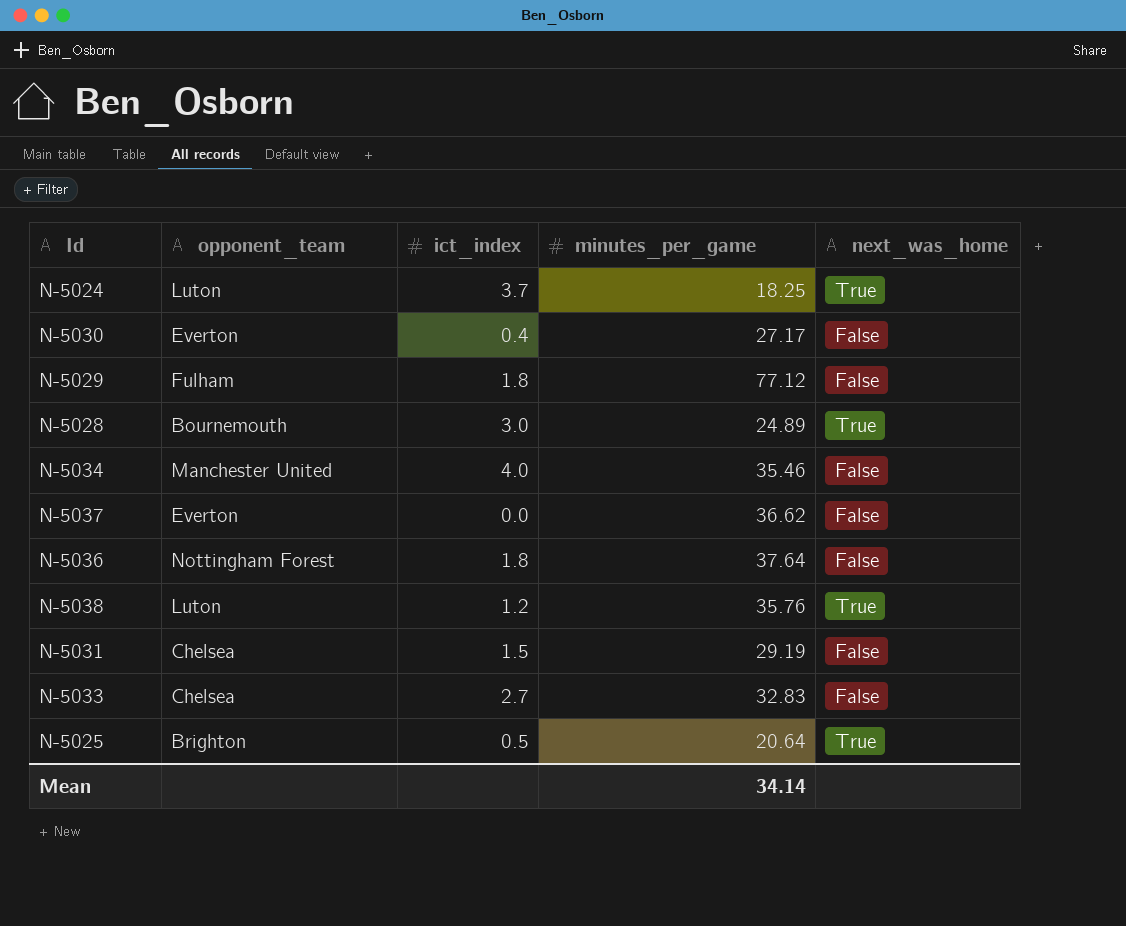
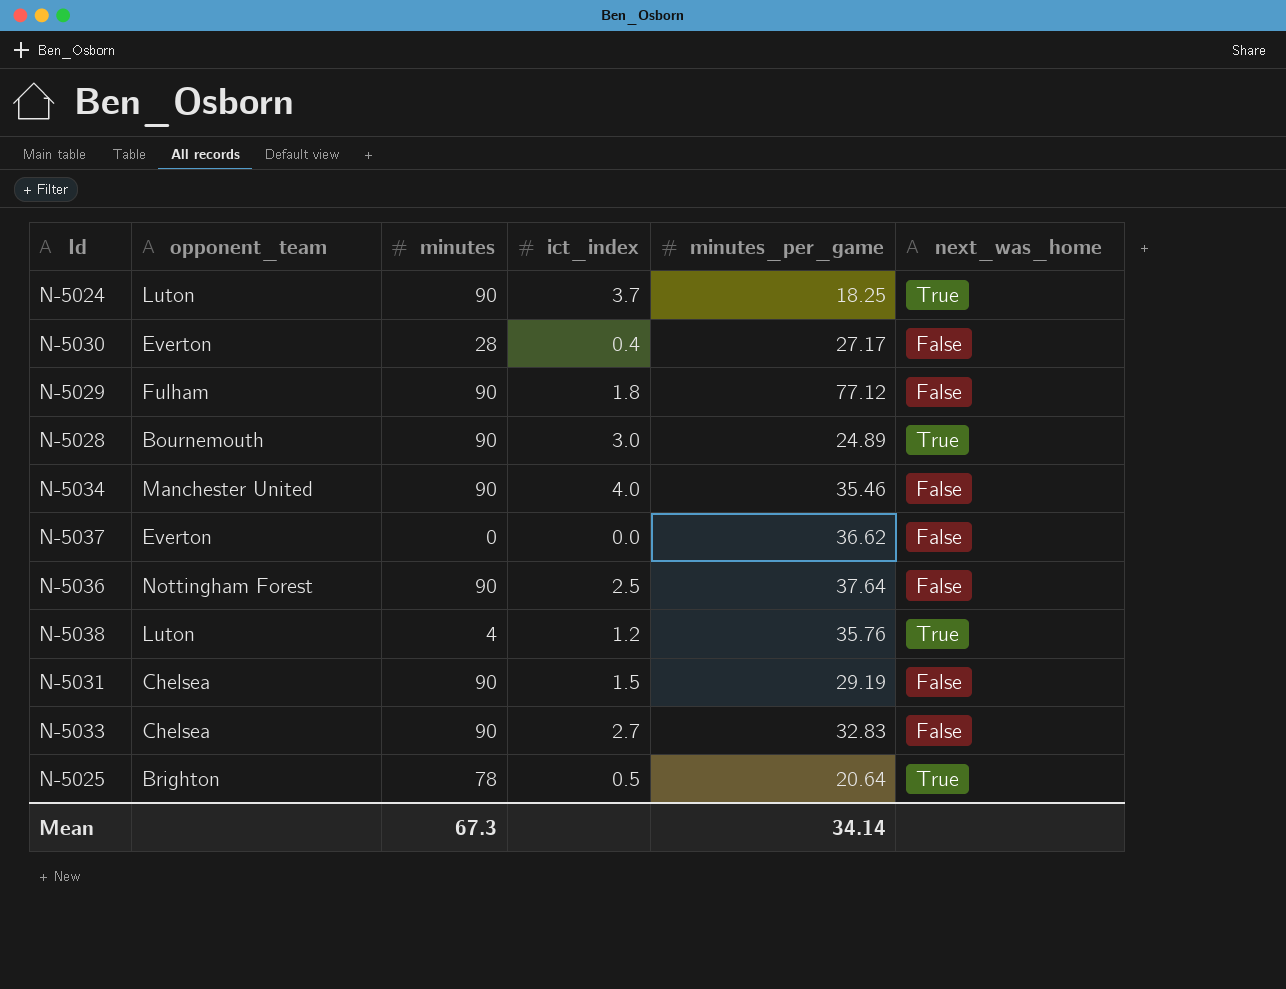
column minutes | position: none -> 3
N-5036 | ict_index: 1.8 -> 2.5

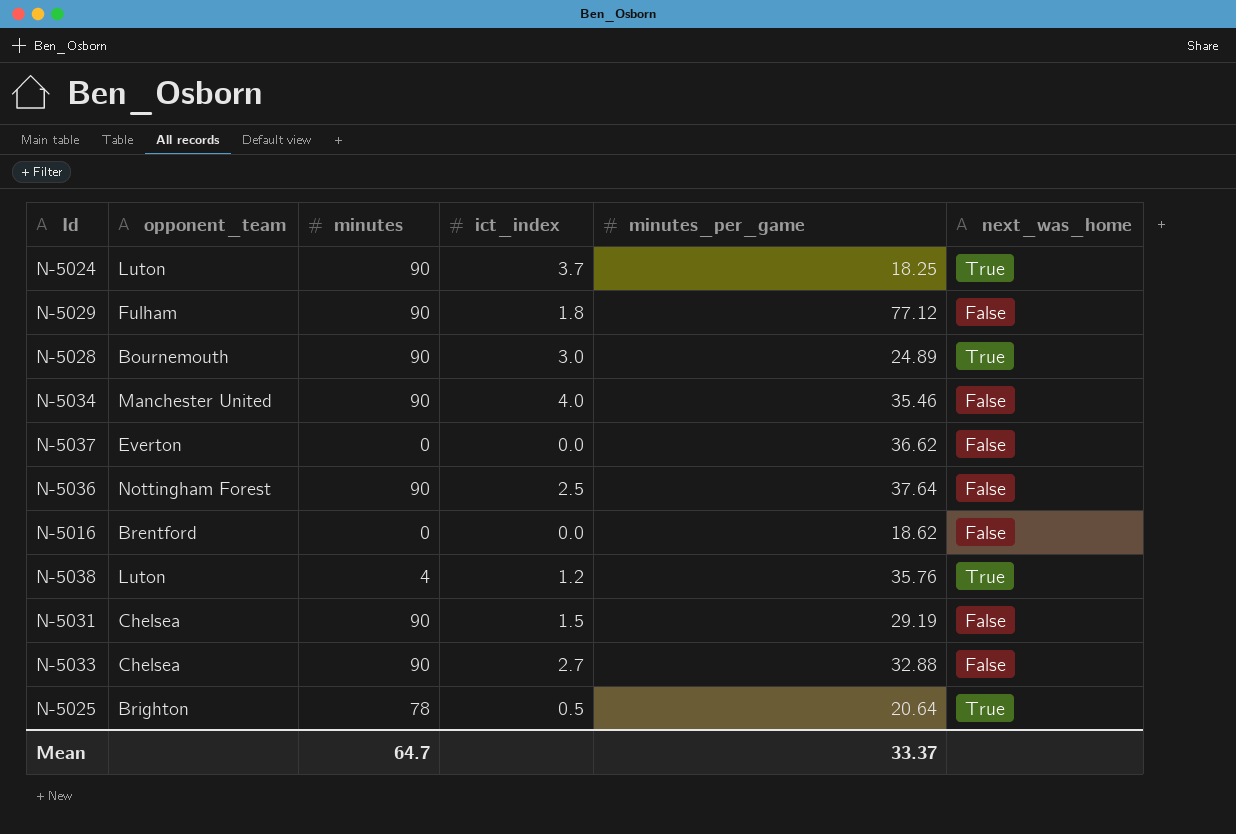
row N-5030: Everton | 28 | 0.4 | 27.17 | False -> none
row N-5016: none -> Brentford | 0 | 0.0 | 18.62 | False
N-5033 | minutes_per_game: 32.83 -> 32.88
Mean | minutes: 67.3 -> 64.7
Mean | minutes_per_game: 34.14 -> 33.37

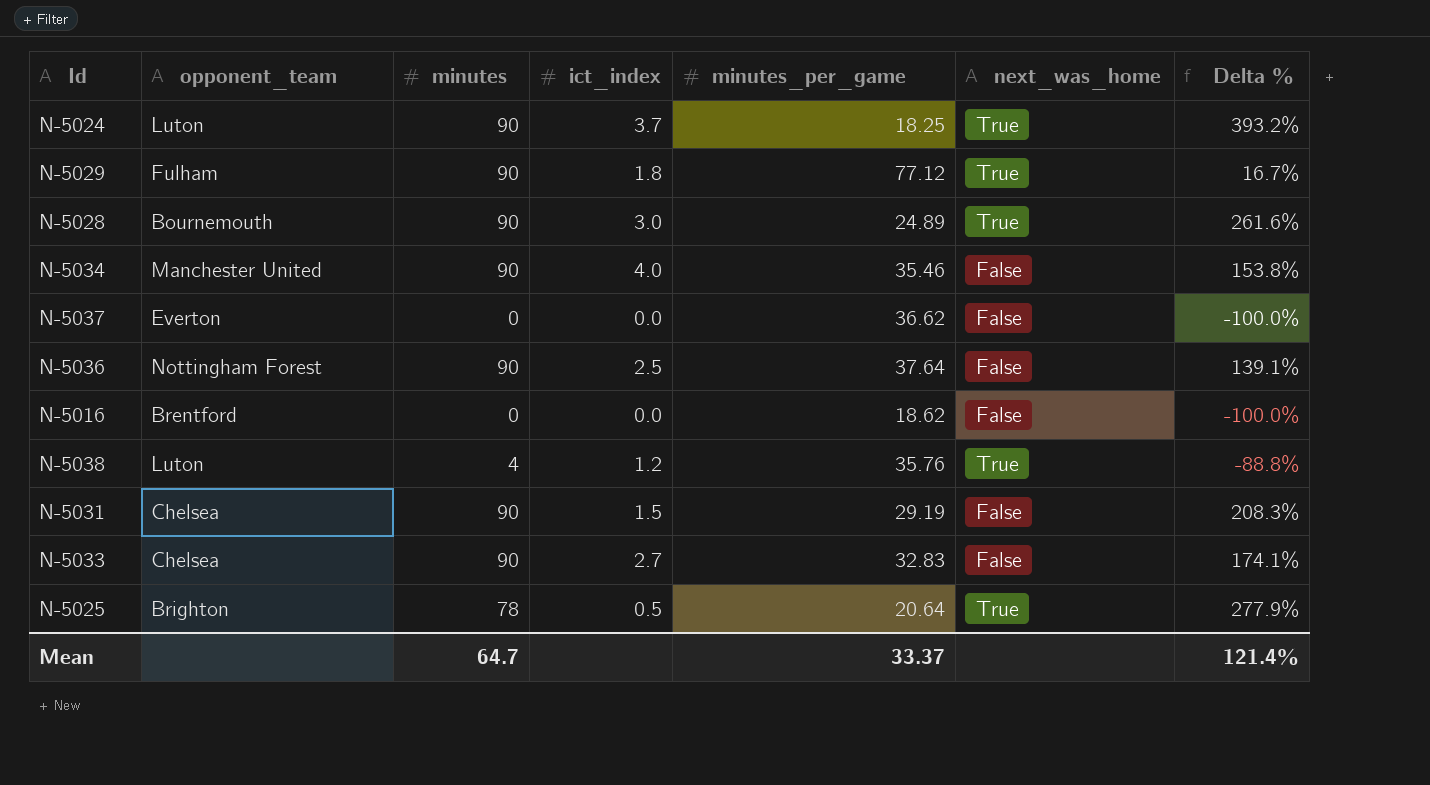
column Delta % | formula: none -> ([minutes] - [minutes_per_game]) / [minutes_per_game]
N-5029 | next_was_home: False -> True
N-5033 | minutes_per_game: 32.88 -> 32.83

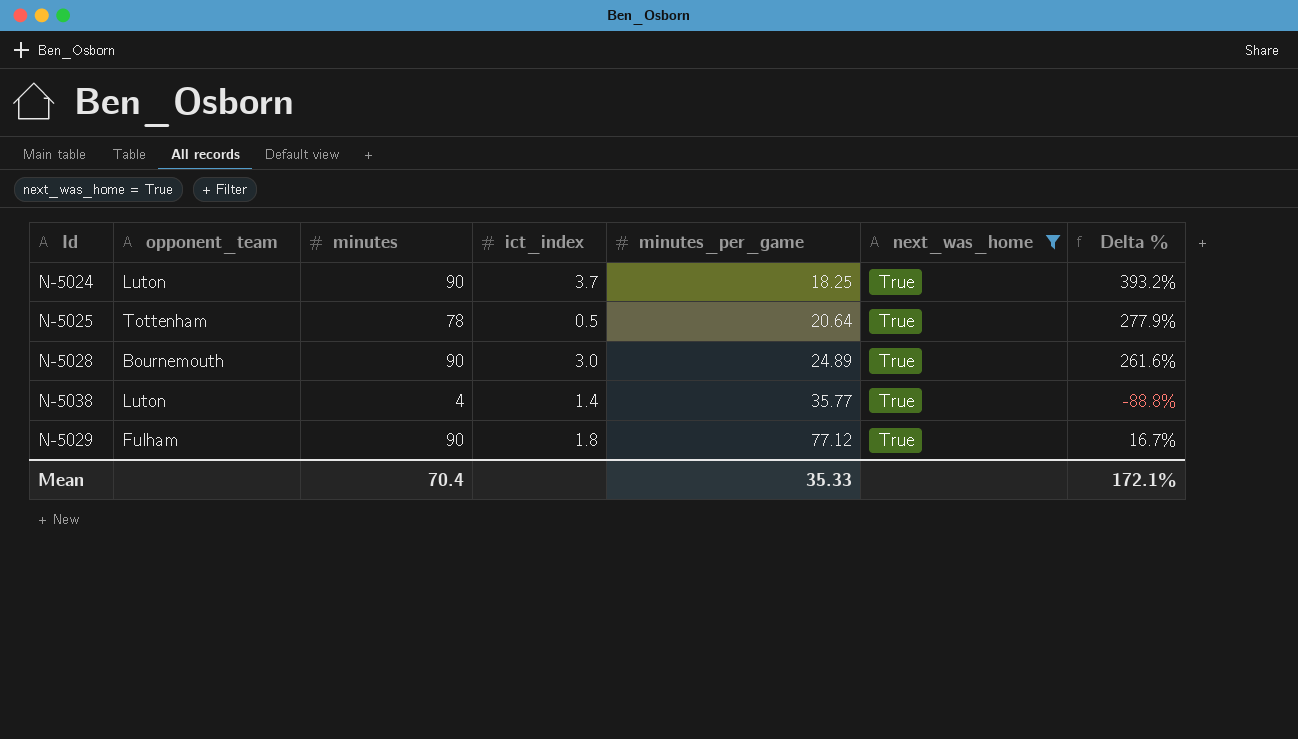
filter: none -> next_was_home = True
row order: none -> minutes_per_game ascending
N-5025 | opponent_team: Brighton -> Tottenham
N-5038 | ict_index: 1.2 -> 1.4
N-5038 | minutes_per_game: 35.76 -> 35.77
Mean | minutes: 64.7 -> 70.4
Mean | minutes_per_game: 33.37 -> 35.33
Mean | Delta %: 121.4% -> 172.1%

